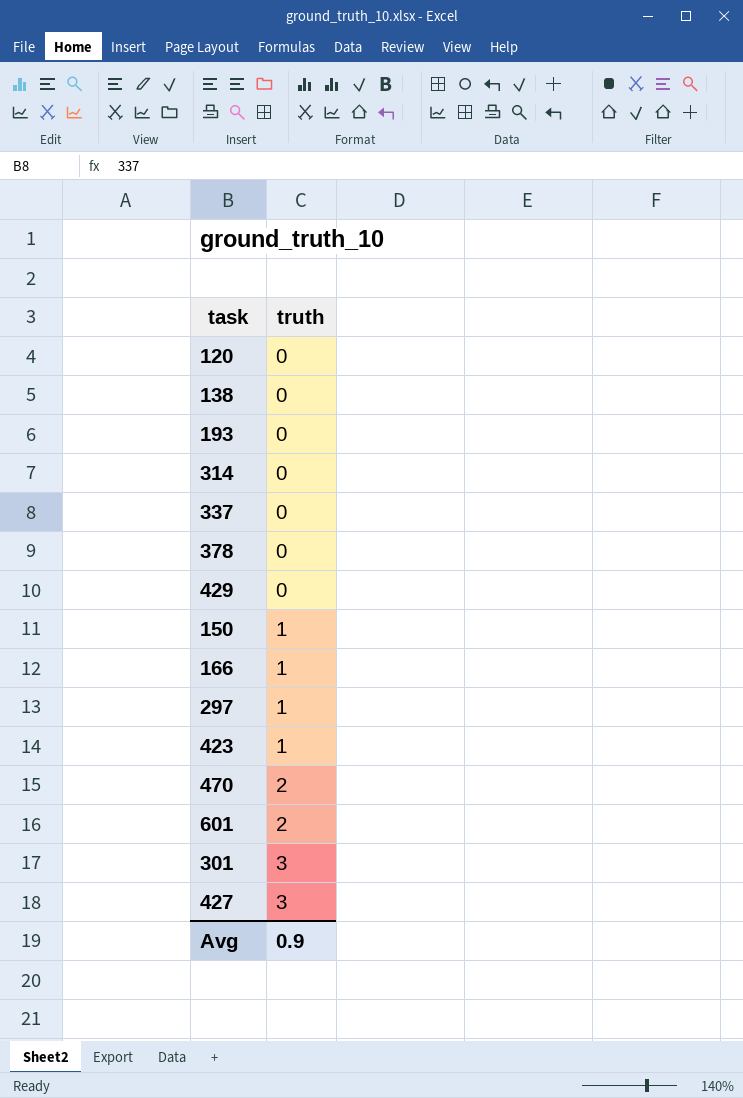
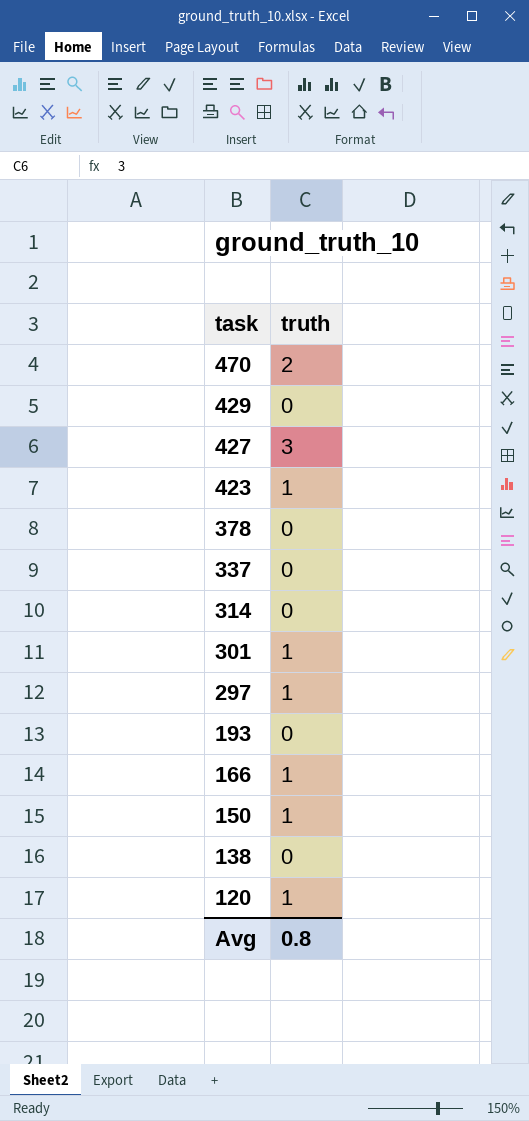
row order: truth ascending -> task descending
row 601: 2 -> none
301 | truth: 3 -> 1
120 | truth: 0 -> 1
Avg | truth: 0.9 -> 0.8

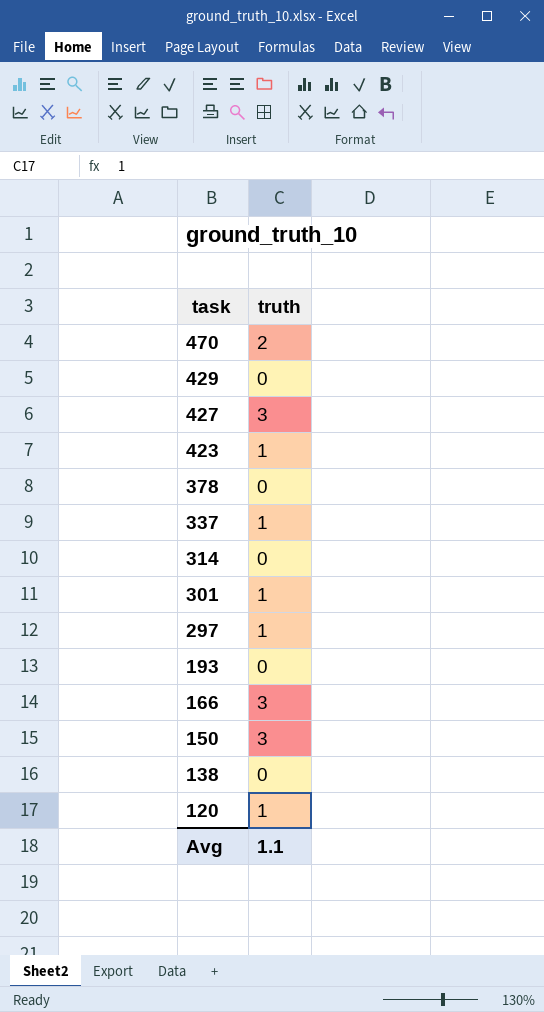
337 | truth: 0 -> 1
166 | truth: 1 -> 3
150 | truth: 1 -> 3
Avg | truth: 0.8 -> 1.1

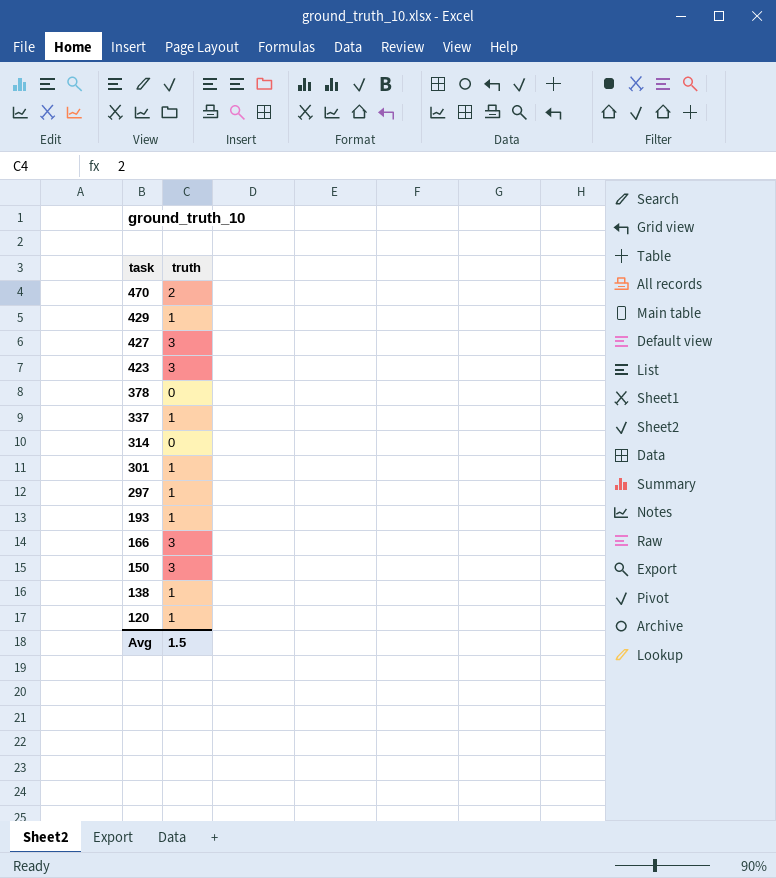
429 | truth: 0 -> 1
423 | truth: 1 -> 3
193 | truth: 0 -> 1
138 | truth: 0 -> 1
Avg | truth: 1.1 -> 1.5

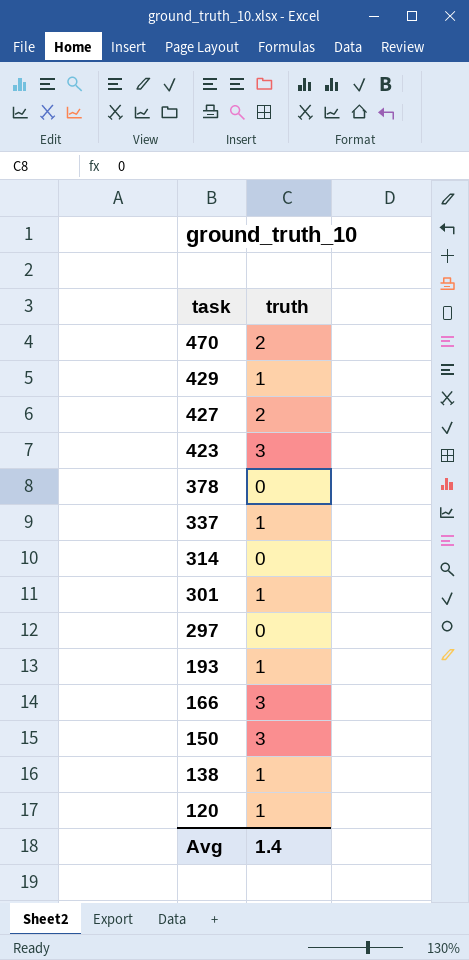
427 | truth: 3 -> 2
297 | truth: 1 -> 0
Avg | truth: 1.5 -> 1.4

